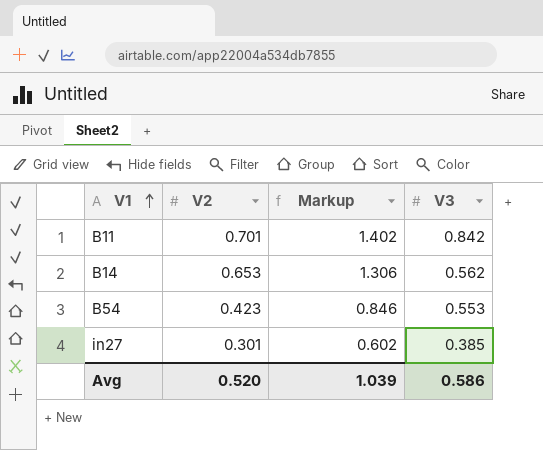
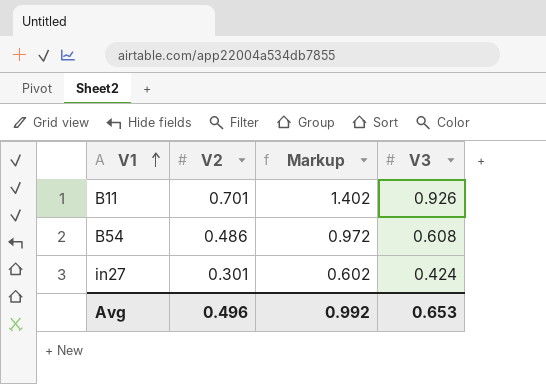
row B14: 0.653 | 1.306 | 0.562 -> none
B11 | V3: 0.842 -> 0.926
B54 | V2: 0.423 -> 0.486
B54 | Markup: 0.846 -> 0.972
B54 | V3: 0.553 -> 0.608
in27 | V3: 0.385 -> 0.424
Avg | V2: 0.520 -> 0.496
Avg | Markup: 1.039 -> 0.992
Avg | V3: 0.586 -> 0.653

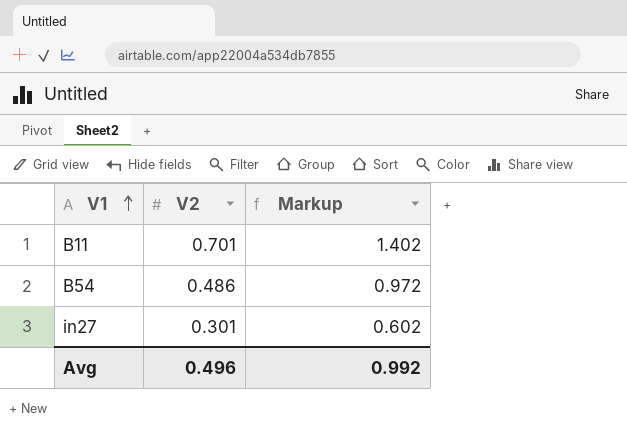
column V3 | position: 4 -> none

